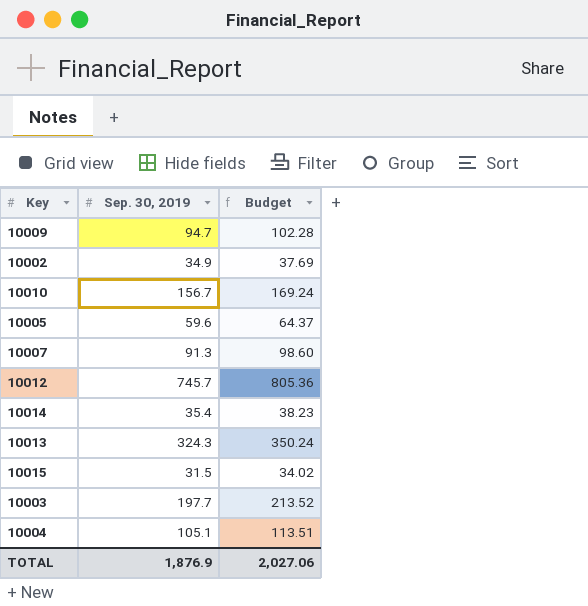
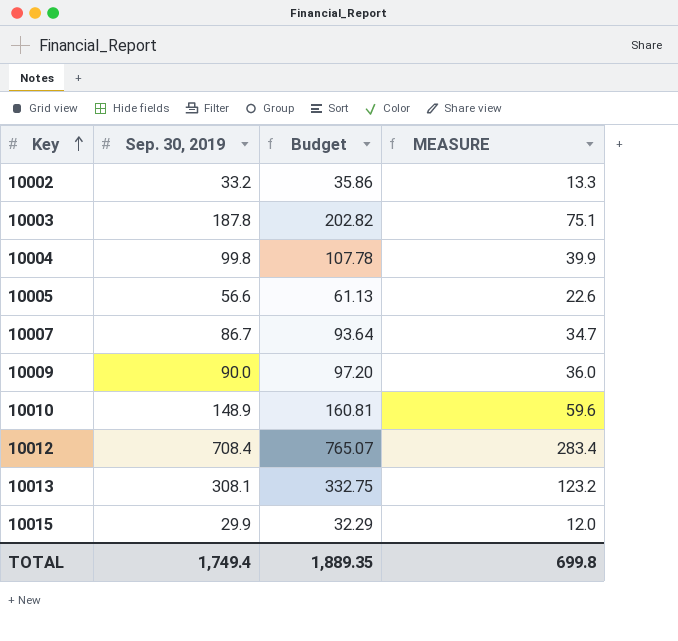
row order: none -> Key ascending
column MEASURE | formula: none -> [Sep. 30, 2019] * 0.4
row 10014: 35.4 | 38.23 -> none
10002 | Sep. 30, 2019: 34.9 -> 33.2
10002 | Budget: 37.69 -> 35.86
10003 | Sep. 30, 2019: 197.7 -> 187.8
10003 | Budget: 213.52 -> 202.82
10004 | Sep. 30, 2019: 105.1 -> 99.8
10004 | Budget: 113.51 -> 107.78
10005 | Sep. 30, 2019: 59.6 -> 56.6
10005 | Budget: 64.37 -> 61.13
10007 | Sep. 30, 2019: 91.3 -> 86.7
10007 | Budget: 98.60 -> 93.64
10009 | Sep. 30, 2019: 94.7 -> 90.0
10009 | Budget: 102.28 -> 97.20
10010 | Sep. 30, 2019: 156.7 -> 148.9
10010 | Budget: 169.24 -> 160.81
10012 | Sep. 30, 2019: 745.7 -> 708.4
10012 | Budget: 805.36 -> 765.07
10013 | Sep. 30, 2019: 324.3 -> 308.1
10013 | Budget: 350.24 -> 332.75
10015 | Sep. 30, 2019: 31.5 -> 29.9
10015 | Budget: 34.02 -> 32.29
TOTAL | Sep. 30, 2019: 1,876.9 -> 1,749.4
TOTAL | Budget: 2,027.06 -> 1,889.35

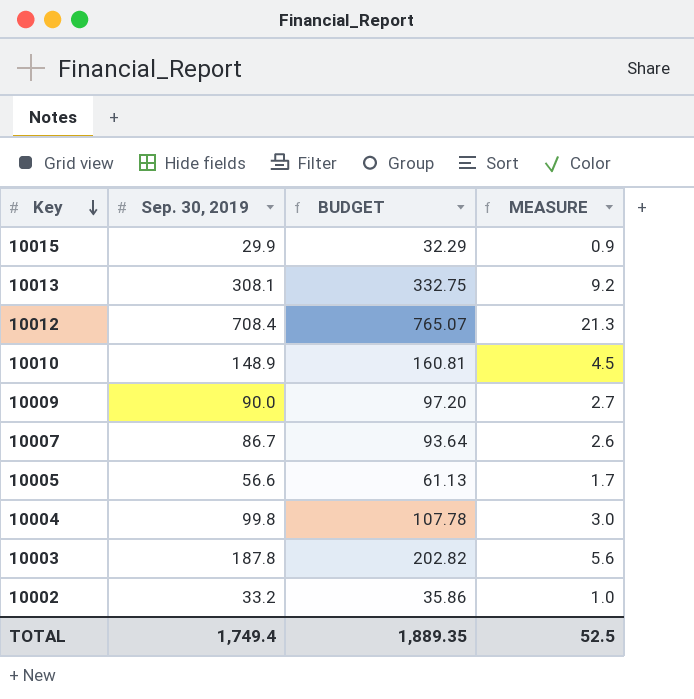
row order: Key ascending -> Key descending
column name: Budget -> BUDGET
column MEASURE | formula: [Sep. 30, 2019] * 0.4 -> [Sep. 30, 2019] * 0.03
TOTAL | MEASURE: 699.8 -> 52.5

